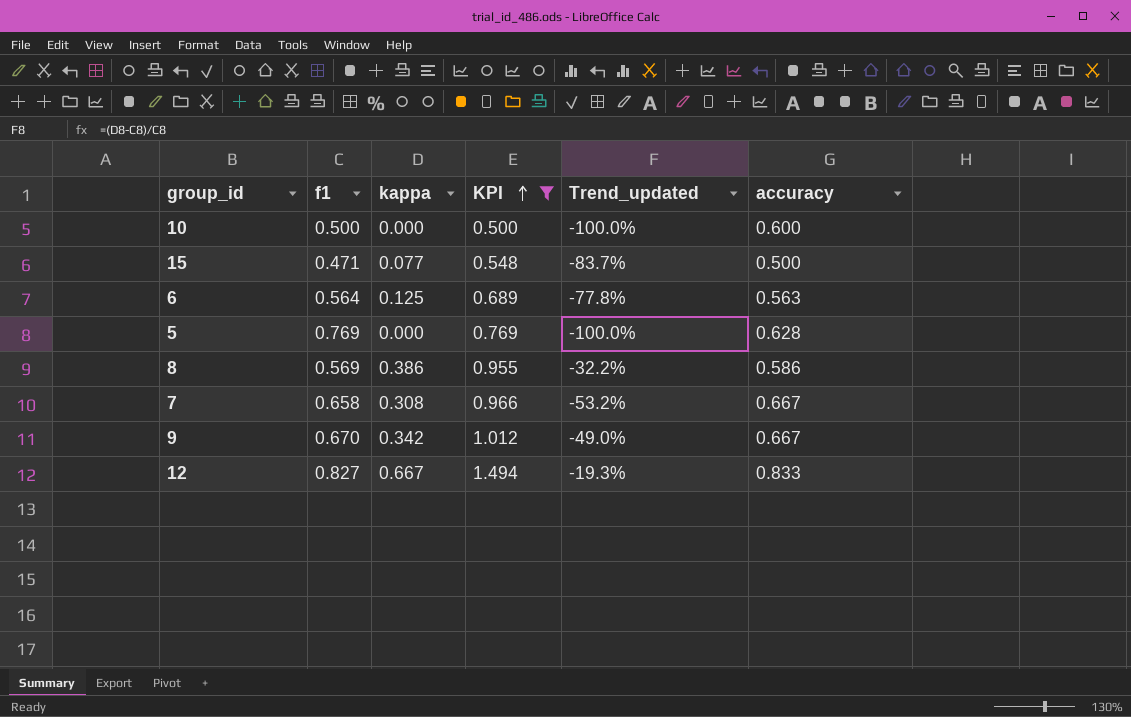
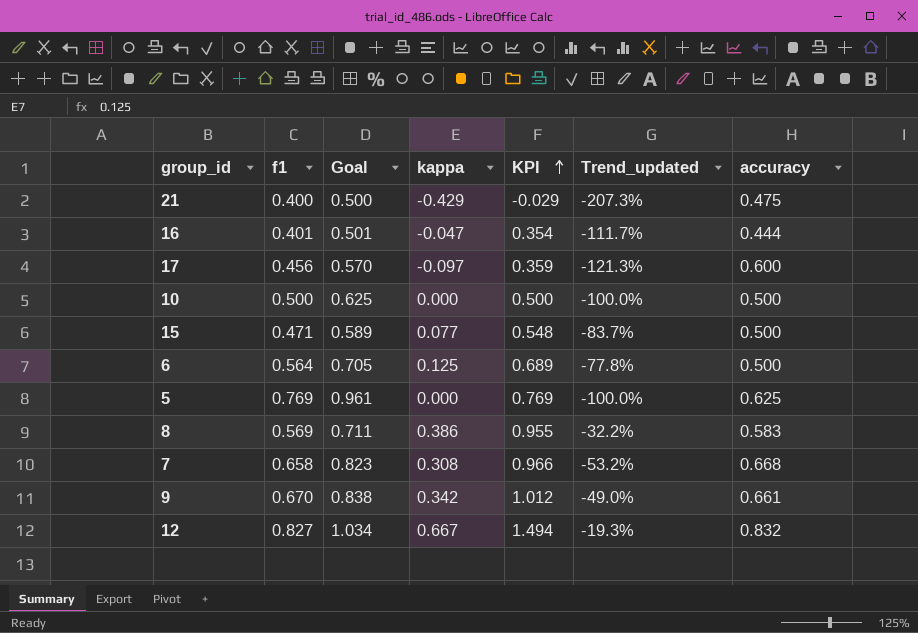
filter: KPI >= 0.500 -> none
column Goal | formula: none -> [f1] * 1.25
10 | accuracy: 0.600 -> 0.500
6 | accuracy: 0.563 -> 0.500
5 | accuracy: 0.628 -> 0.625
8 | accuracy: 0.586 -> 0.583
7 | accuracy: 0.667 -> 0.668
9 | accuracy: 0.667 -> 0.661
12 | accuracy: 0.833 -> 0.832

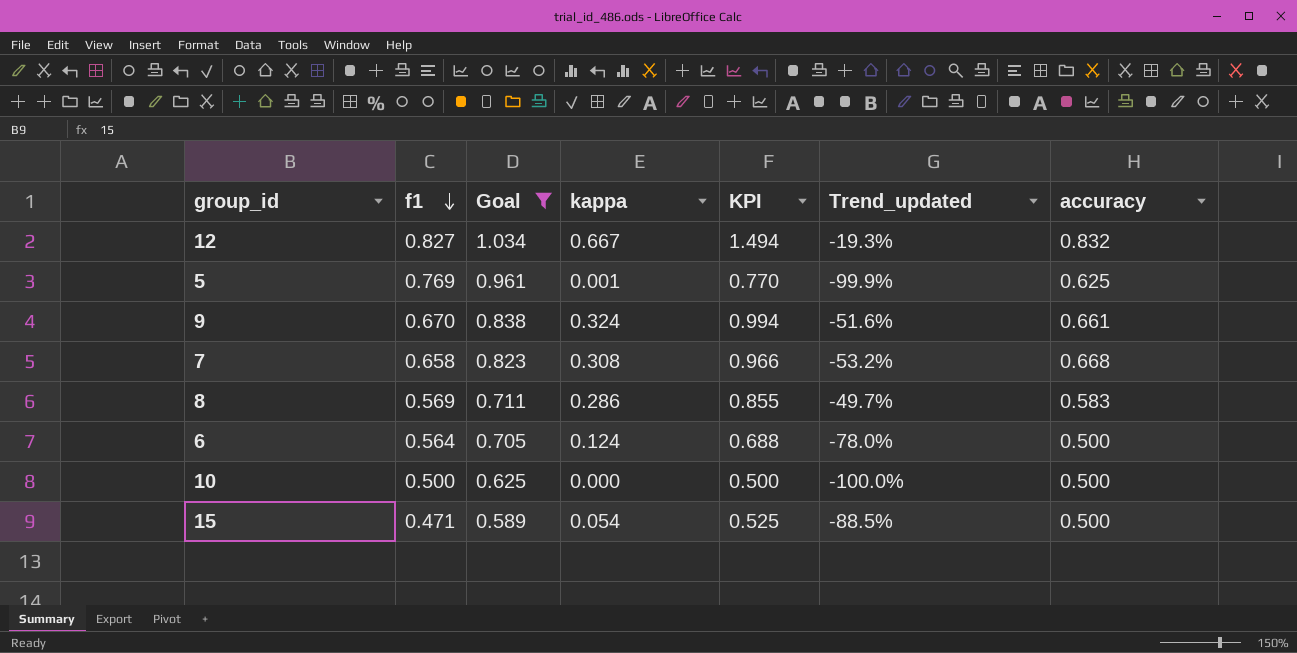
filter: none -> Goal >= 0.589
row order: KPI ascending -> f1 descending
5 | kappa: 0.000 -> 0.001
5 | KPI: 0.769 -> 0.770
5 | Trend_updated: -100.0% -> -99.9%
9 | kappa: 0.342 -> 0.324
9 | KPI: 1.012 -> 0.994
9 | Trend_updated: -49.0% -> -51.6%
8 | kappa: 0.386 -> 0.286
8 | KPI: 0.955 -> 0.855
8 | Trend_updated: -32.2% -> -49.7%
6 | kappa: 0.125 -> 0.124
6 | KPI: 0.689 -> 0.688
6 | Trend_updated: -77.8% -> -78.0%
15 | kappa: 0.077 -> 0.054
15 | KPI: 0.548 -> 0.525
15 | Trend_updated: -83.7% -> -88.5%

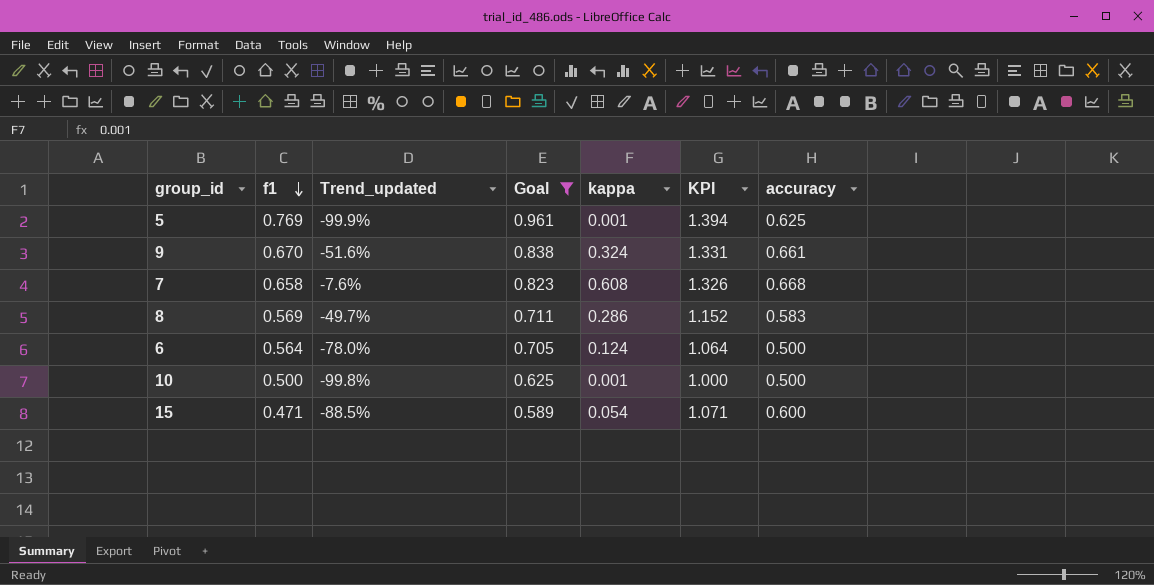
column Trend_updated | position: 6 -> 3
column KPI | formula: [f1] + [kappa] -> [f1] + [accuracy]
row 12: 0.827 | 1.034 | 0.667 | 1.494 | -19.3% | 0.832 -> none
7 | Trend_updated: -53.2% -> -7.6%
7 | kappa: 0.308 -> 0.608
10 | Trend_updated: -100.0% -> -99.8%
10 | kappa: 0.000 -> 0.001
15 | accuracy: 0.500 -> 0.600

